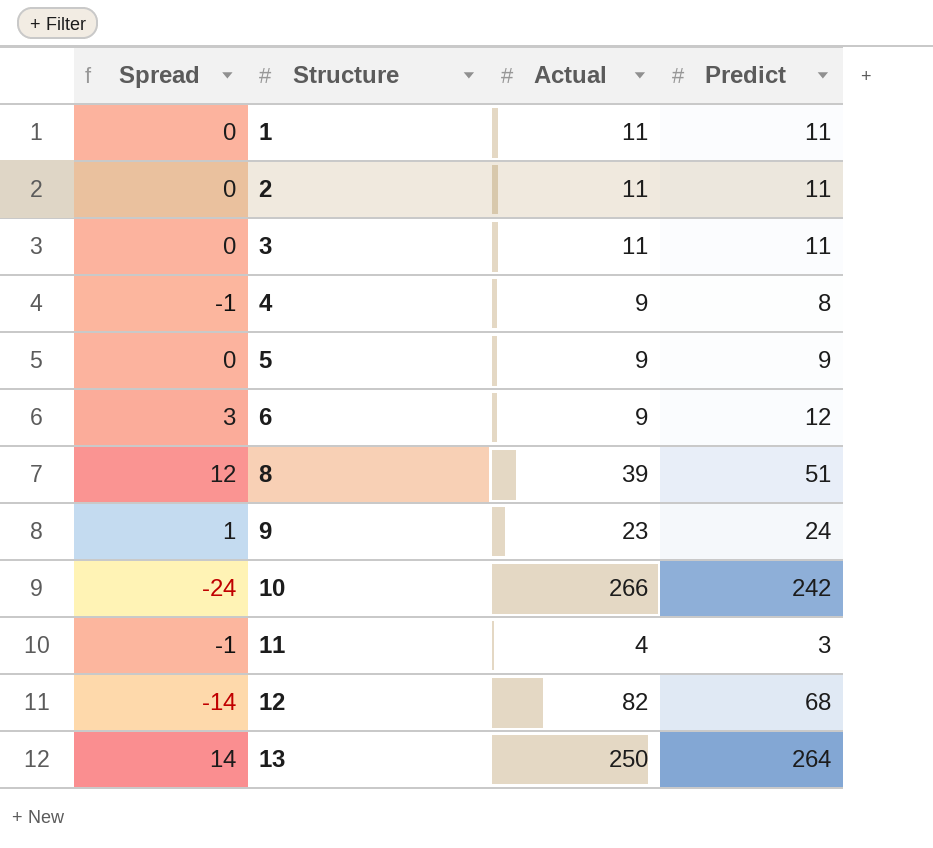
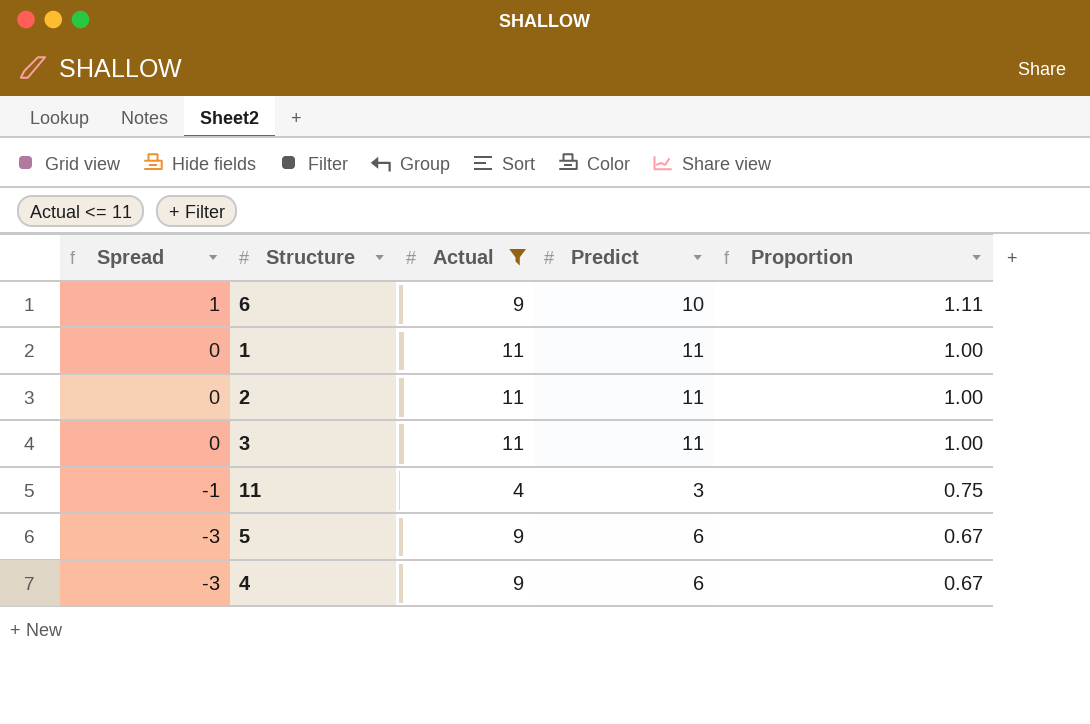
filter: none -> Actual <= 11
row order: Structure ascending -> Spread descending
column Proportion | formula: none -> [Predict] / [Actual]
6 | Spread: 3 -> 1
6 | Predict: 12 -> 10
5 | Spread: 0 -> -3
5 | Predict: 9 -> 6
4 | Spread: -1 -> -3
4 | Predict: 8 -> 6

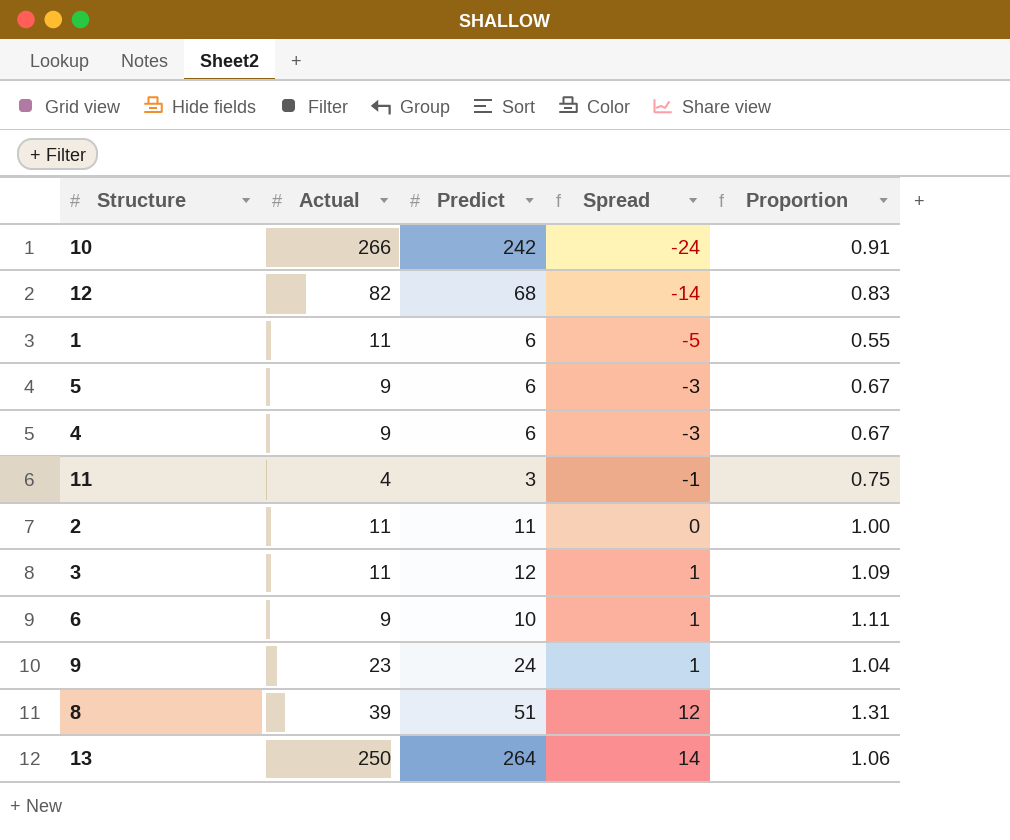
filter: Actual <= 11 -> none
row order: Spread descending -> Spread ascending
column Spread | position: 1 -> 4
1 | Predict: 11 -> 6
1 | Spread: 0 -> -5
1 | Proportion: 1.00 -> 0.55
3 | Predict: 11 -> 12
3 | Spread: 0 -> 1
3 | Proportion: 1.00 -> 1.09

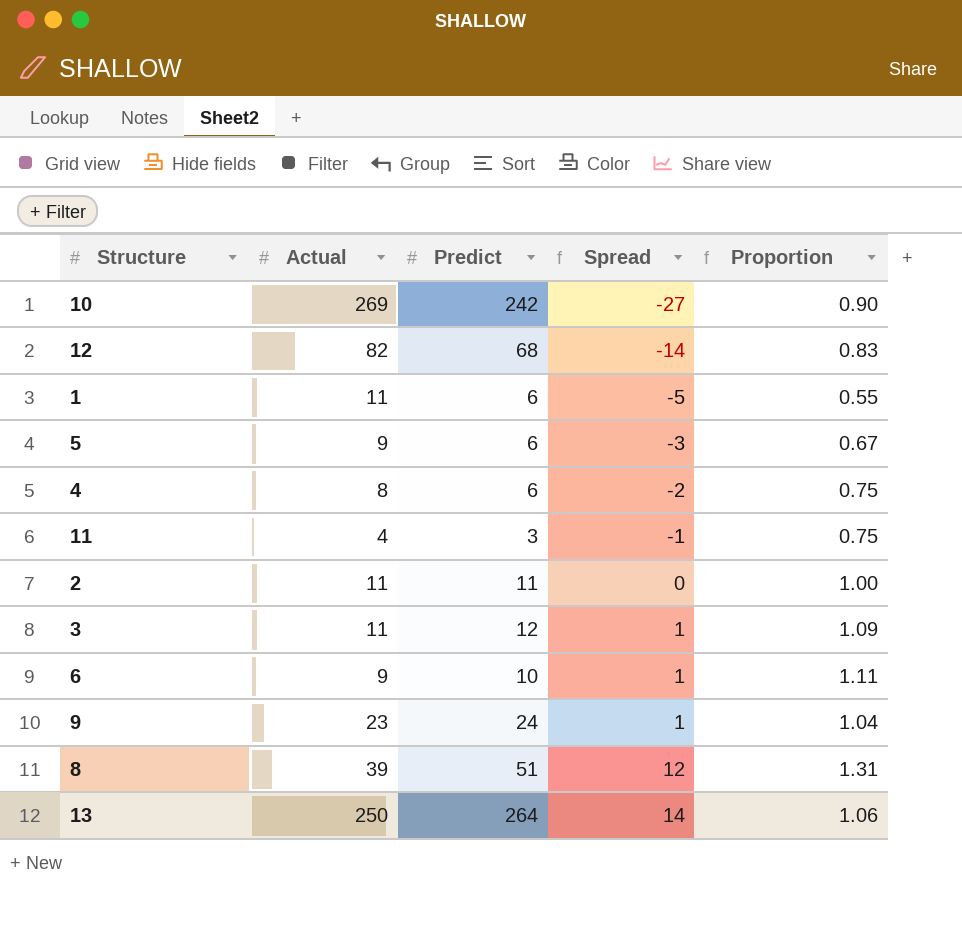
10 | Actual: 266 -> 269
10 | Spread: -24 -> -27
10 | Proportion: 0.91 -> 0.90
4 | Actual: 9 -> 8
4 | Spread: -3 -> -2
4 | Proportion: 0.67 -> 0.75

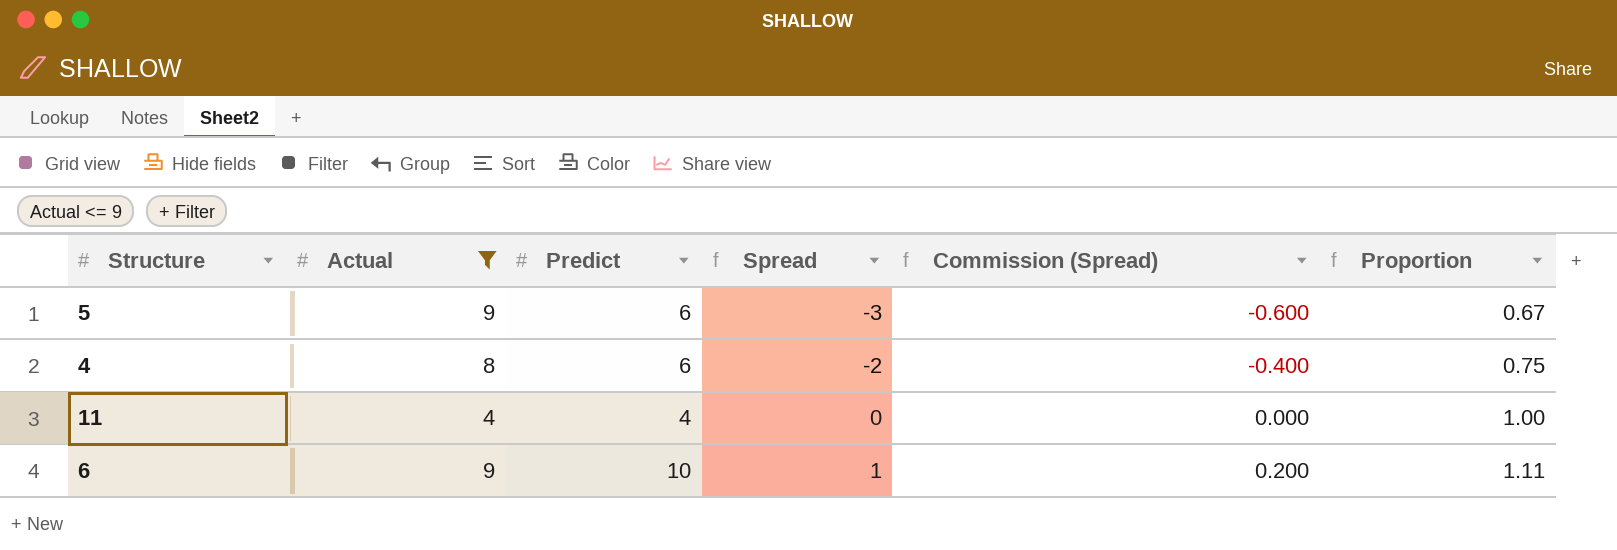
filter: none -> Actual <= 9
column Commission (Spread) | formula: none -> [Spread] * 0.2
11 | Predict: 3 -> 4
11 | Spread: -1 -> 0
11 | Proportion: 0.75 -> 1.00

